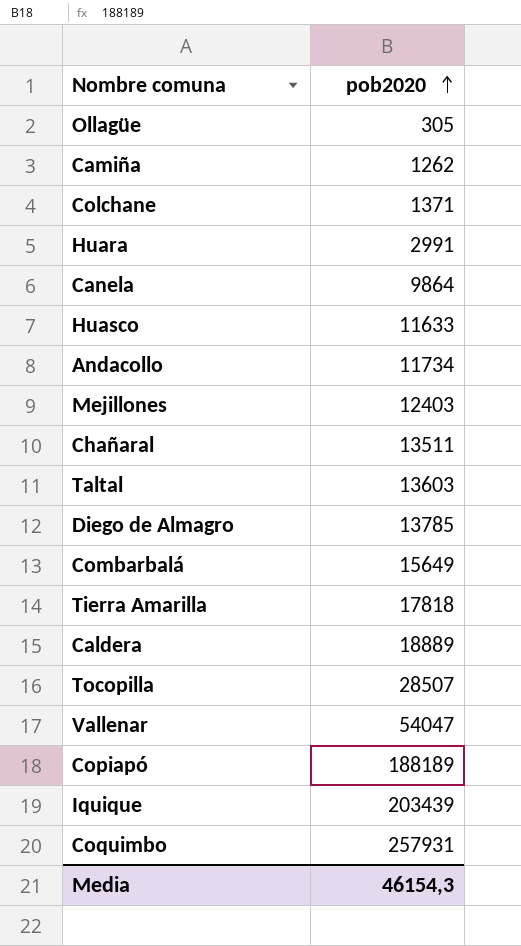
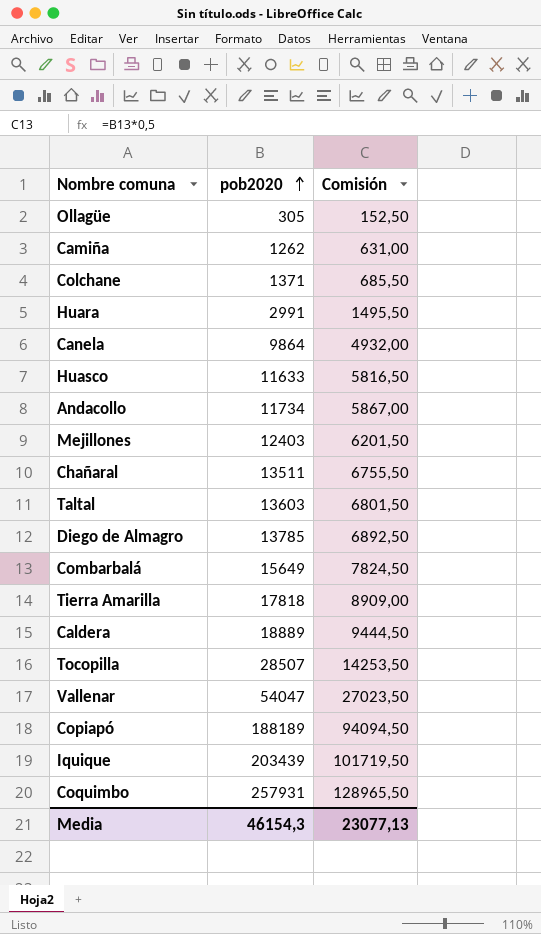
column Comisión | formula: none -> [pob2020] * 0,5

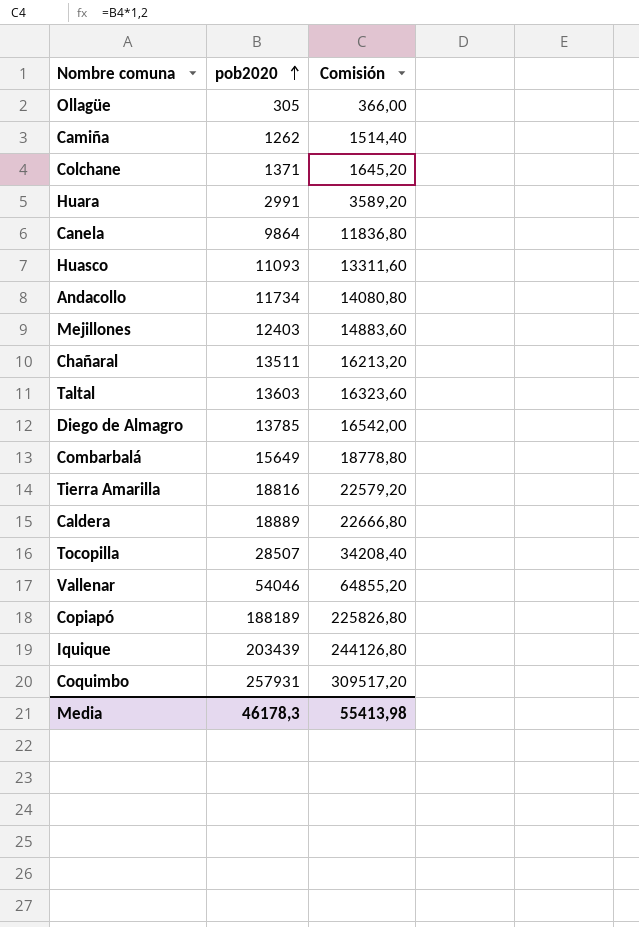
column Comisión | formula: [pob2020] * 0,5 -> [pob2020] * 1,2
Huasco | pob2020: 11633 -> 11093
Tierra Amarilla | pob2020: 17818 -> 18816
Vallenar | pob2020: 54047 -> 54046
Media | pob2020: 46154,3 -> 46178,3
Media | Comisión: 23077,13 -> 55413,98

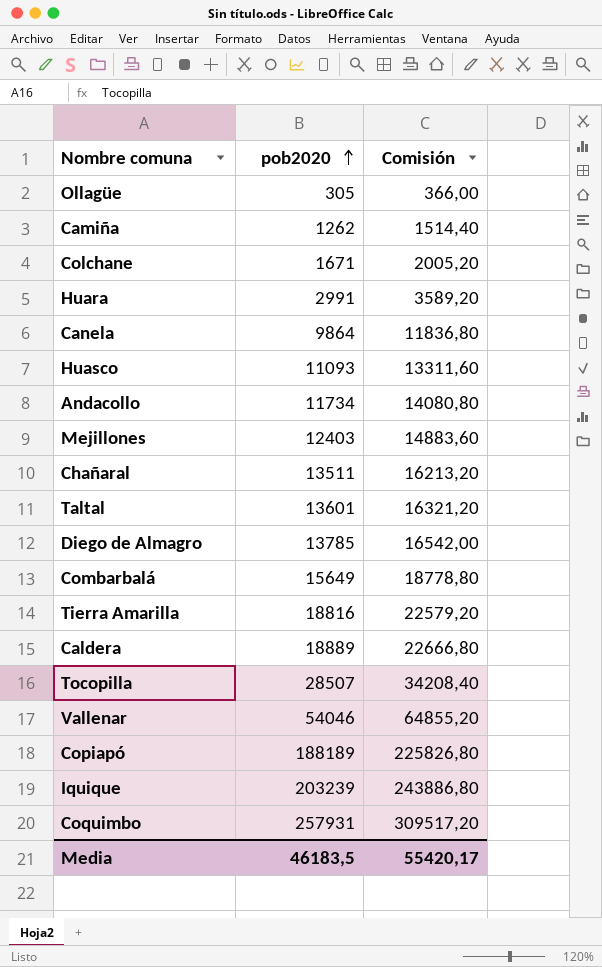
Colchane | pob2020: 1371 -> 1671
Colchane | Comisión: 1645,20 -> 2005,20
Taltal | pob2020: 13603 -> 13601
Taltal | Comisión: 16323,60 -> 16321,20
Iquique | pob2020: 203439 -> 203239
Iquique | Comisión: 244126,80 -> 243886,80
Media | pob2020: 46178,3 -> 46183,5
Media | Comisión: 55413,98 -> 55420,17

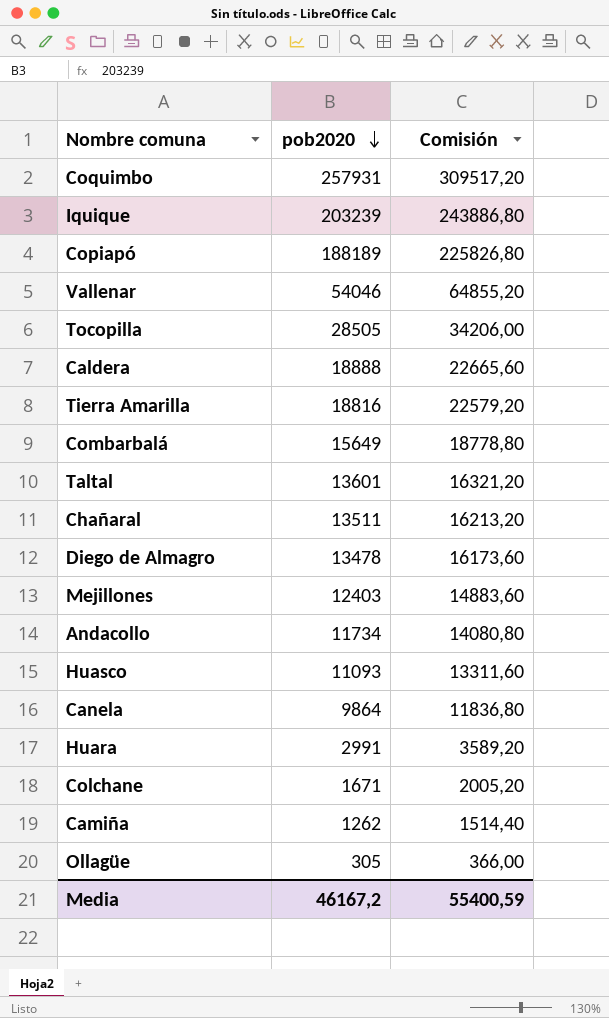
row order: pob2020 ascending -> pob2020 descending
Tocopilla | pob2020: 28507 -> 28505
Tocopilla | Comisión: 34208,40 -> 34206,00
Caldera | pob2020: 18889 -> 18888
Caldera | Comisión: 22666,80 -> 22665,60
Diego de Almagro | pob2020: 13785 -> 13478
Diego de Almagro | Comisión: 16542,00 -> 16173,60
Media | pob2020: 46183,5 -> 46167,2
Media | Comisión: 55420,17 -> 55400,59

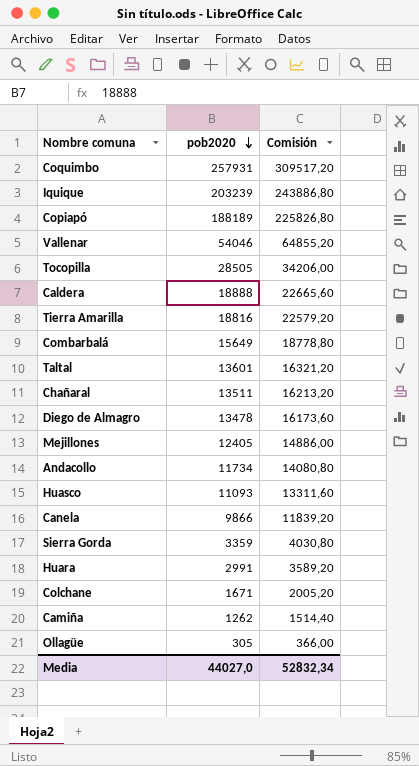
Mejillones | pob2020: 12403 -> 12405
Mejillones | Comisión: 14883,60 -> 14886,00
Canela | pob2020: 9864 -> 9866
Canela | Comisión: 11836,80 -> 11839,20
row Sierra Gorda: none -> 3359 | 4030,80
Media | pob2020: 46167,2 -> 44027,0
Media | Comisión: 55400,59 -> 52832,34

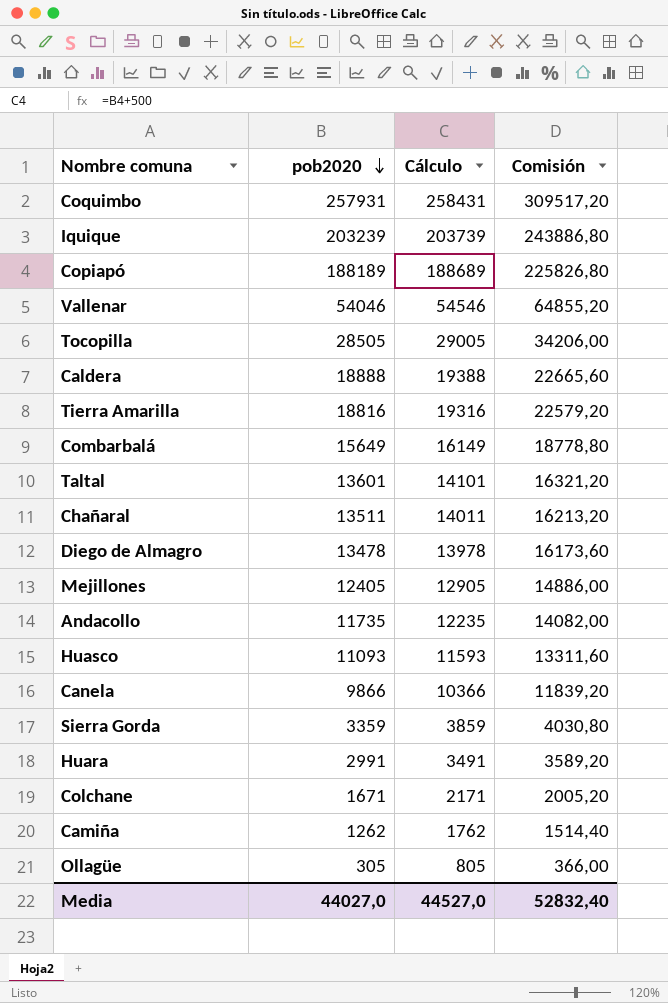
column Cálculo | formula: none -> [pob2020] + 500
Andacollo | pob2020: 11734 -> 11735
Andacollo | Comisión: 14080,80 -> 14082,00
Media | Comisión: 52832,34 -> 52832,40

